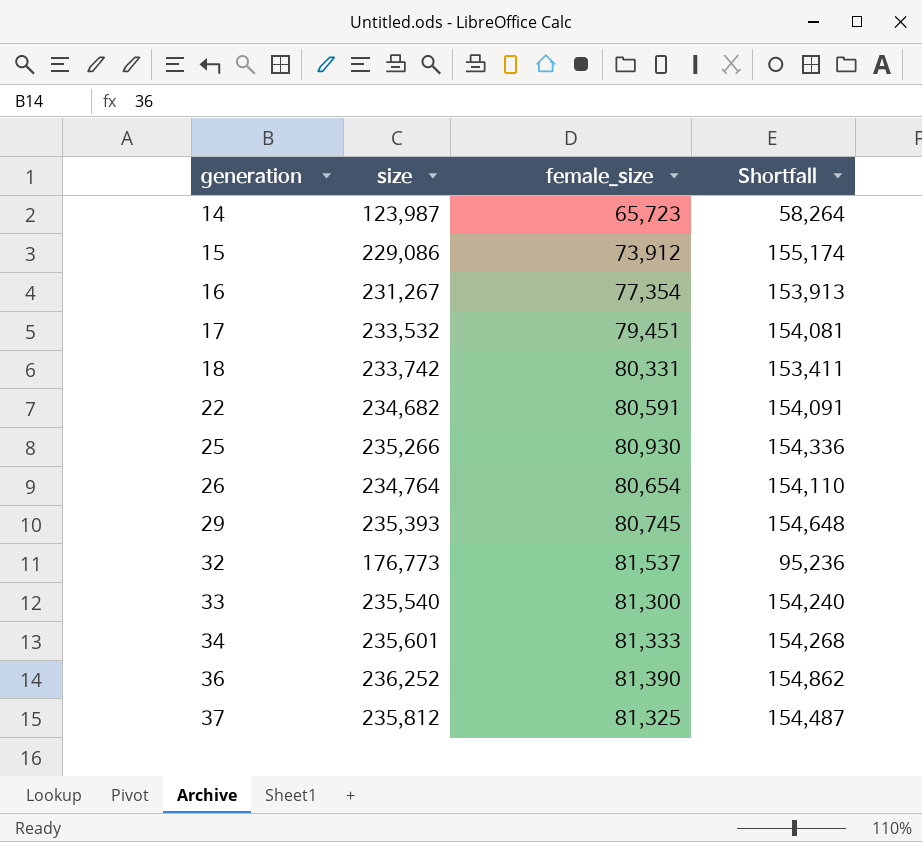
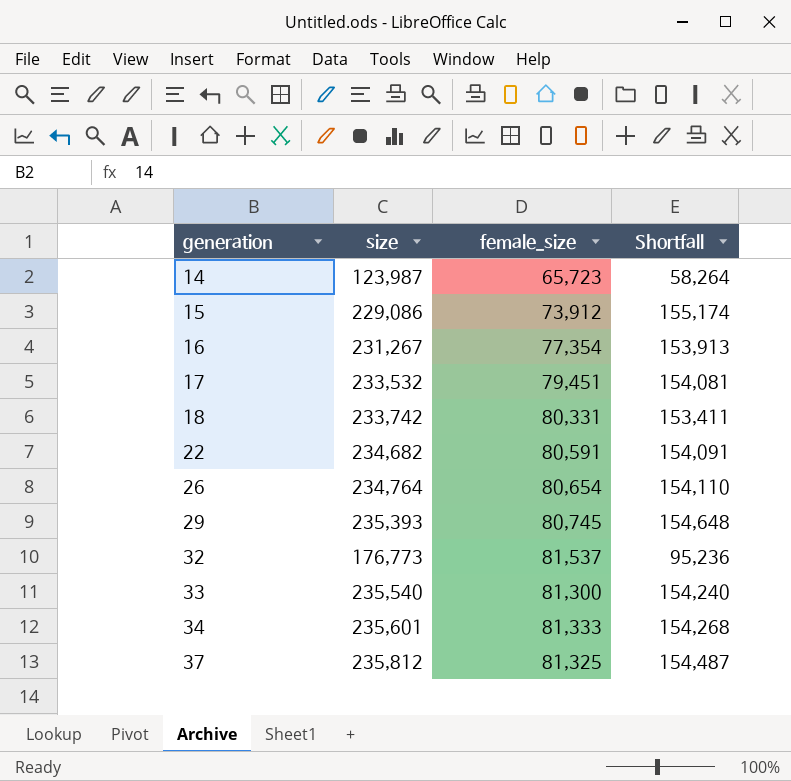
row 25: 235,266 | 80,930 | 154,336 -> none
row 36: 236,252 | 81,390 | 154,862 -> none

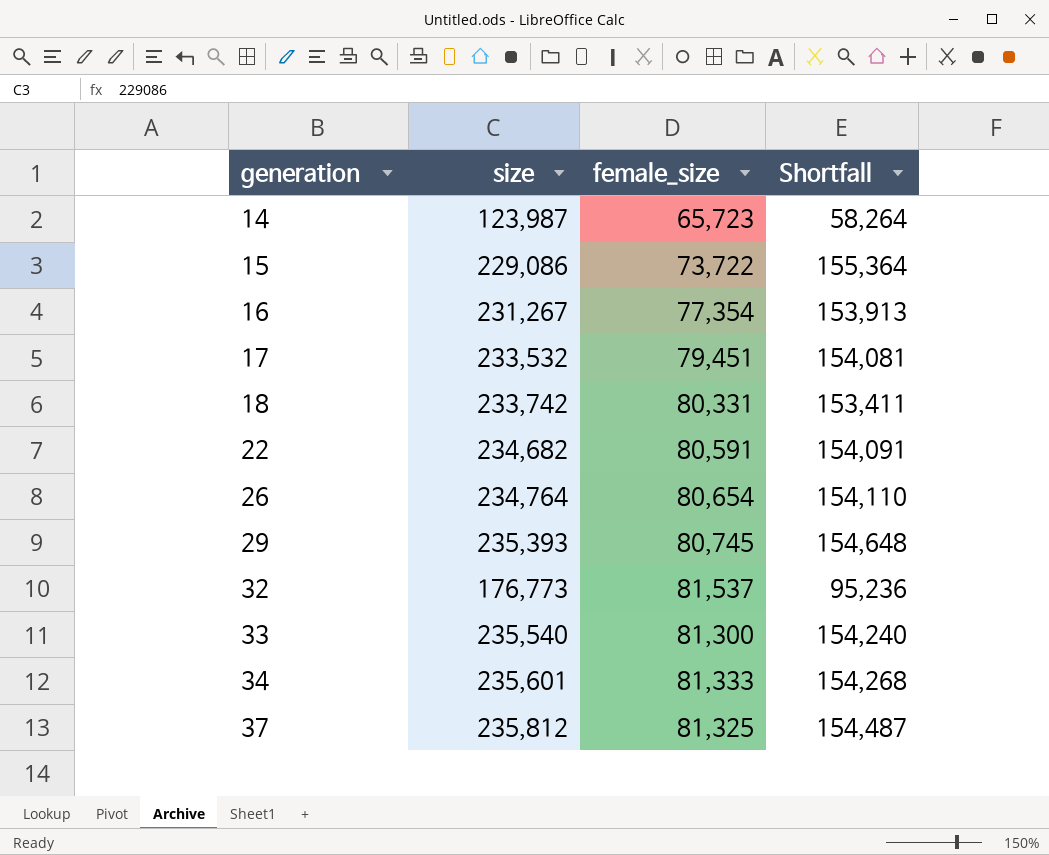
15 | female_size: 73,912 -> 73,722
15 | Shortfall: 155,174 -> 155,364

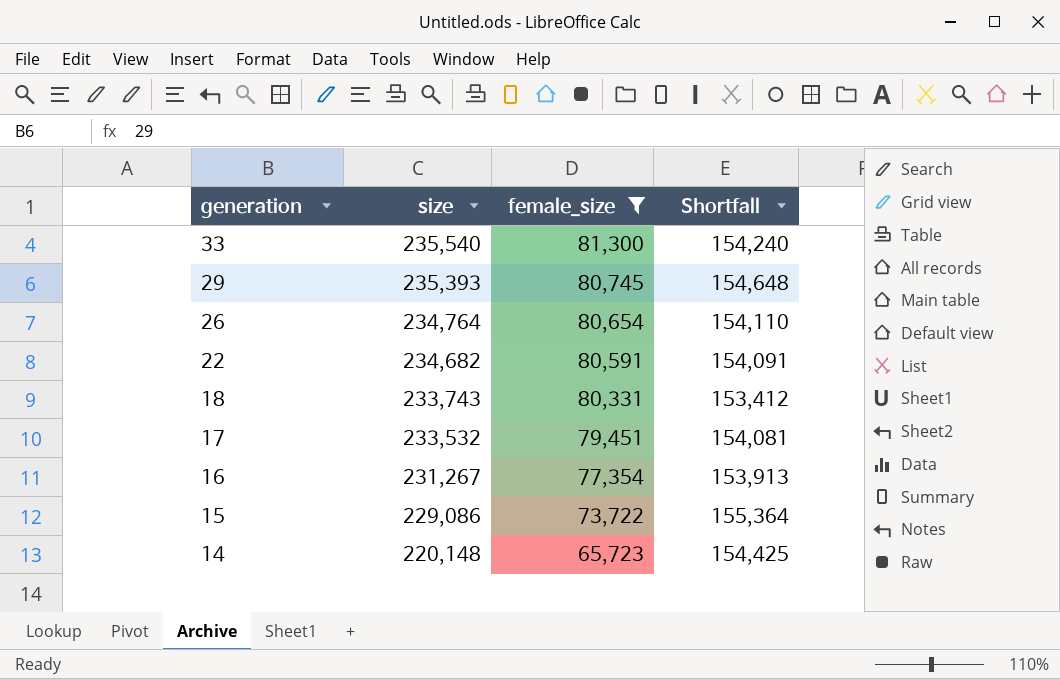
filter: none -> female_size <= 81,300
row order: generation ascending -> generation descending
18 | size: 233,742 -> 233,743
18 | Shortfall: 153,411 -> 153,412
14 | size: 123,987 -> 220,148
14 | Shortfall: 58,264 -> 154,425

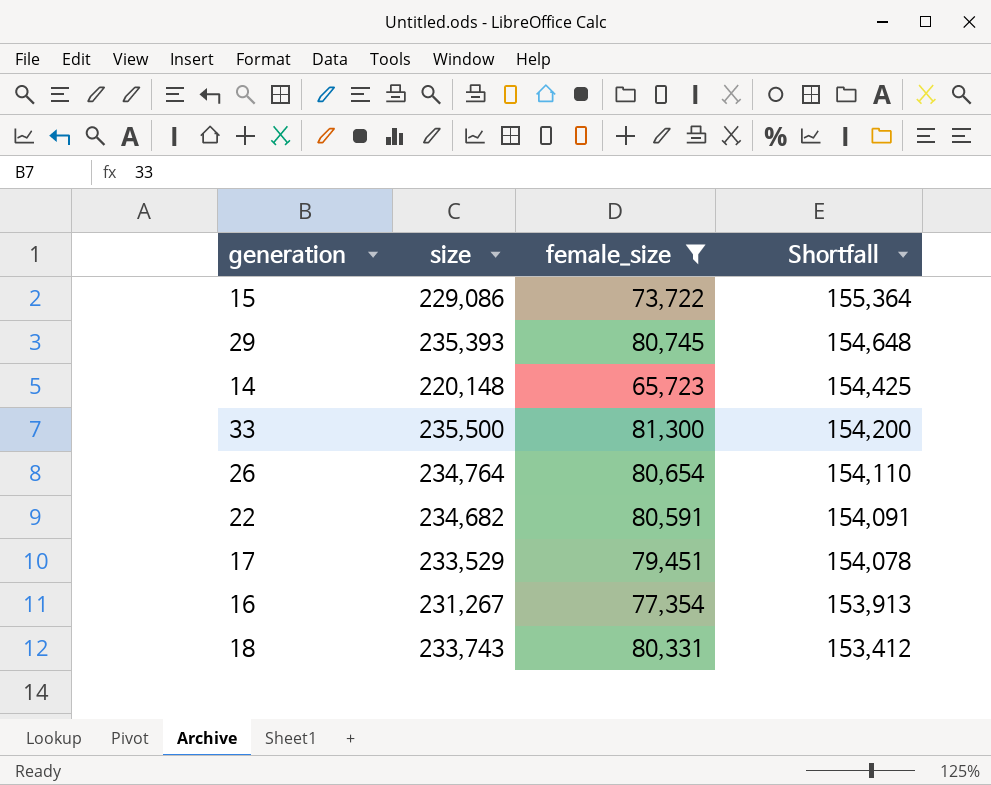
row order: generation descending -> Shortfall descending
33 | size: 235,540 -> 235,500
33 | Shortfall: 154,240 -> 154,200
17 | size: 233,532 -> 233,529
17 | Shortfall: 154,081 -> 154,078

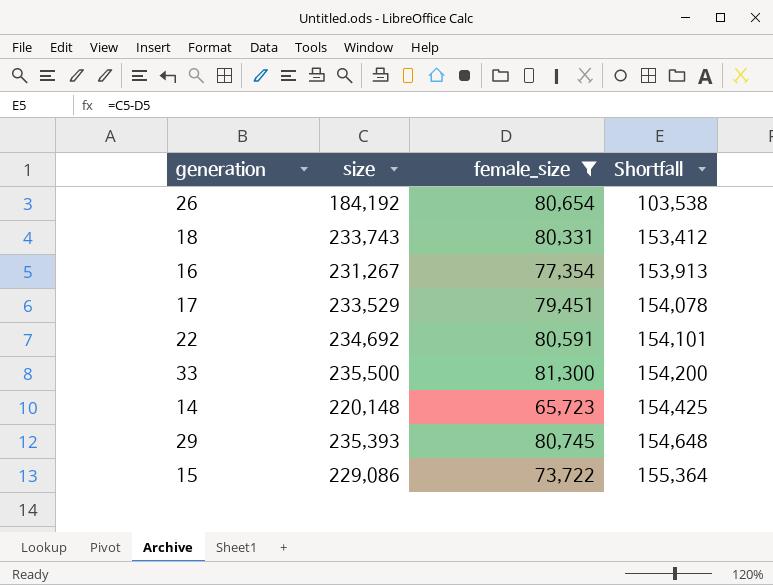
row order: Shortfall descending -> Shortfall ascending
26 | size: 234,764 -> 184,192
26 | Shortfall: 154,110 -> 103,538
22 | size: 234,682 -> 234,692
22 | Shortfall: 154,091 -> 154,101

